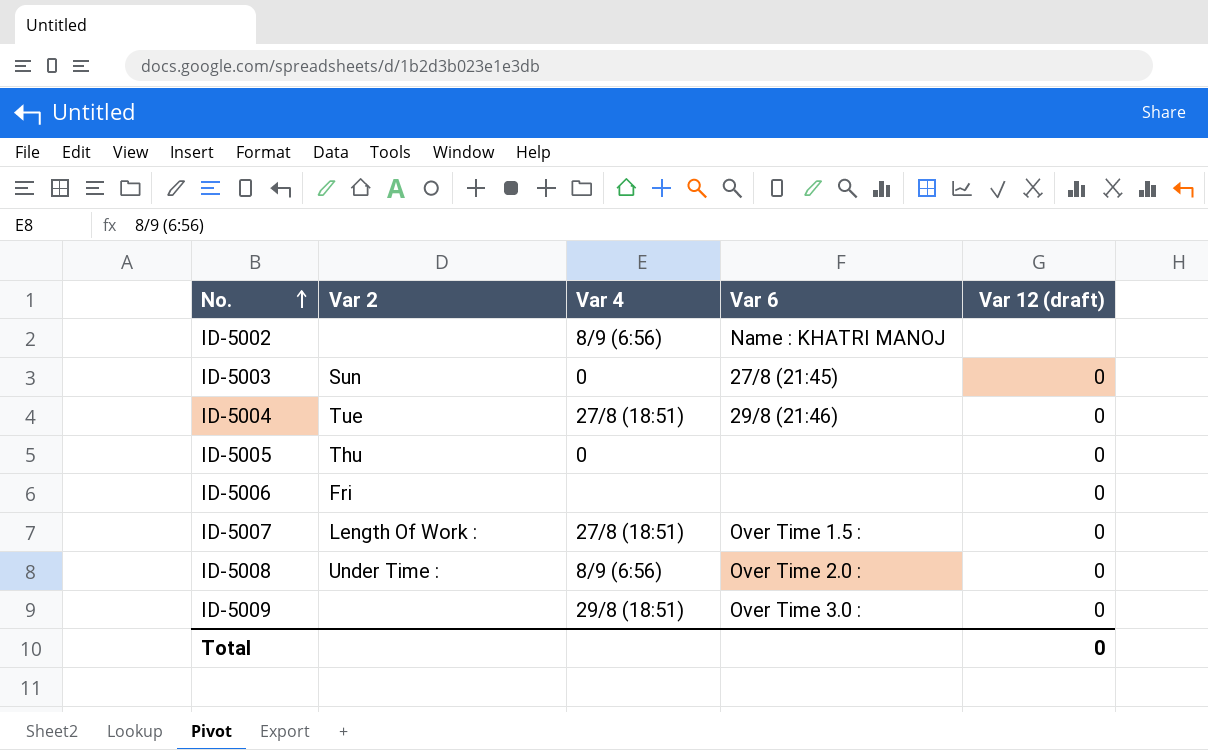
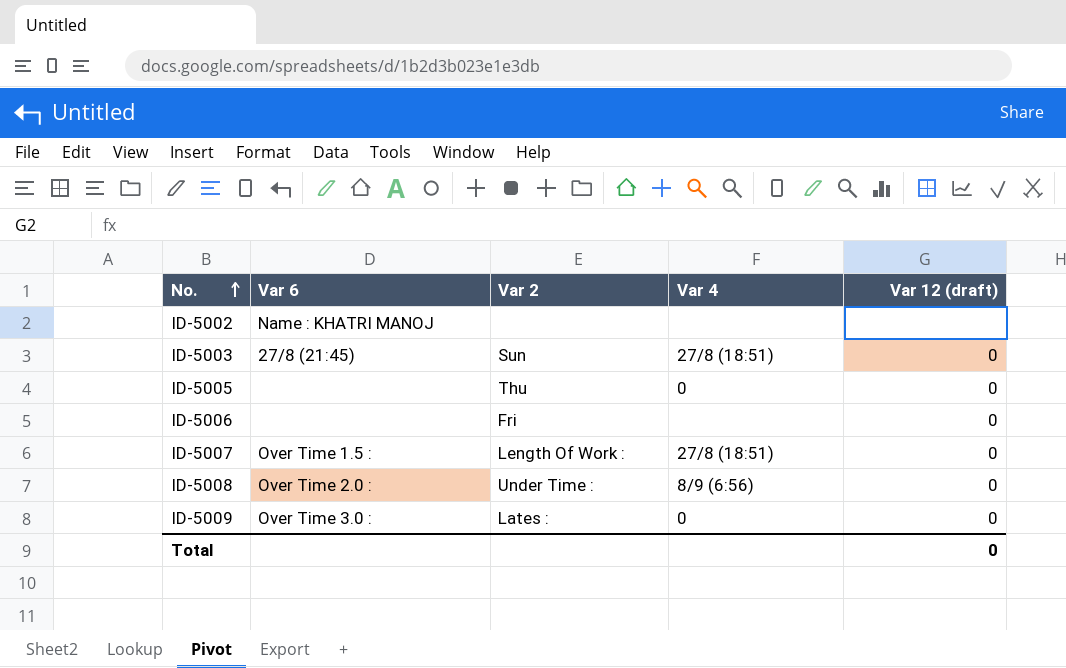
column Var 6 | position: 4 -> 2
row ID-5004: Tue | 27/8 (18:51) | 29/8 (21:46) | 0 -> none
ID-5002 | Var 4: 8/9 (6:56) -> none
ID-5003 | Var 4: 0 -> 27/8 (18:51)
ID-5009 | Var 2: none -> Lates :
ID-5009 | Var 4: 29/8 (18:51) -> 0

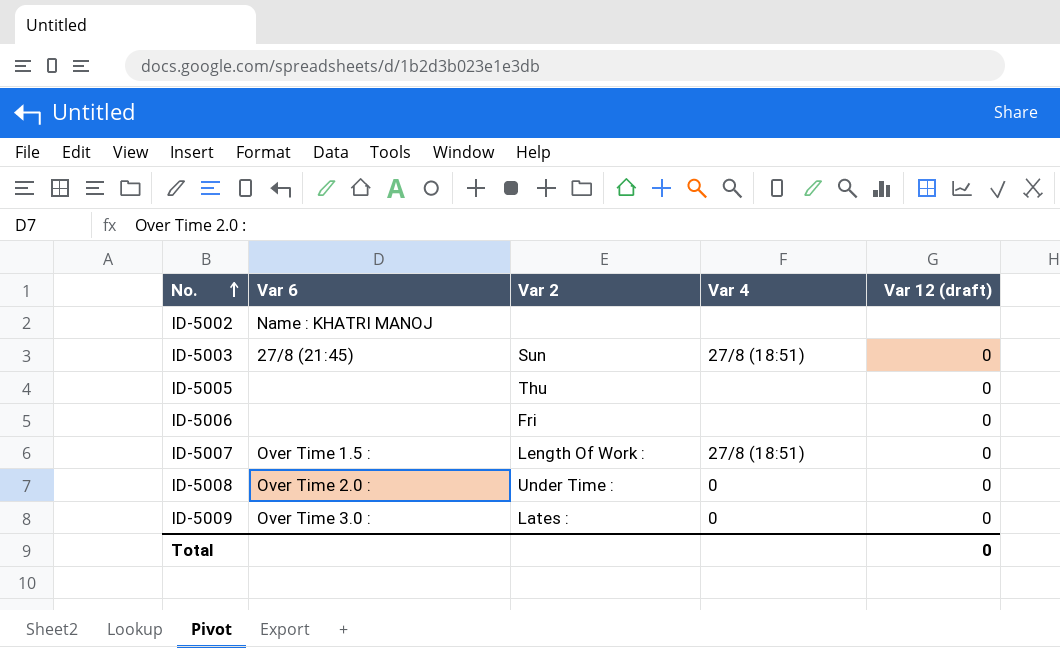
ID-5005 | Var 4: 0 -> none
ID-5008 | Var 4: 8/9 (6:56) -> 0

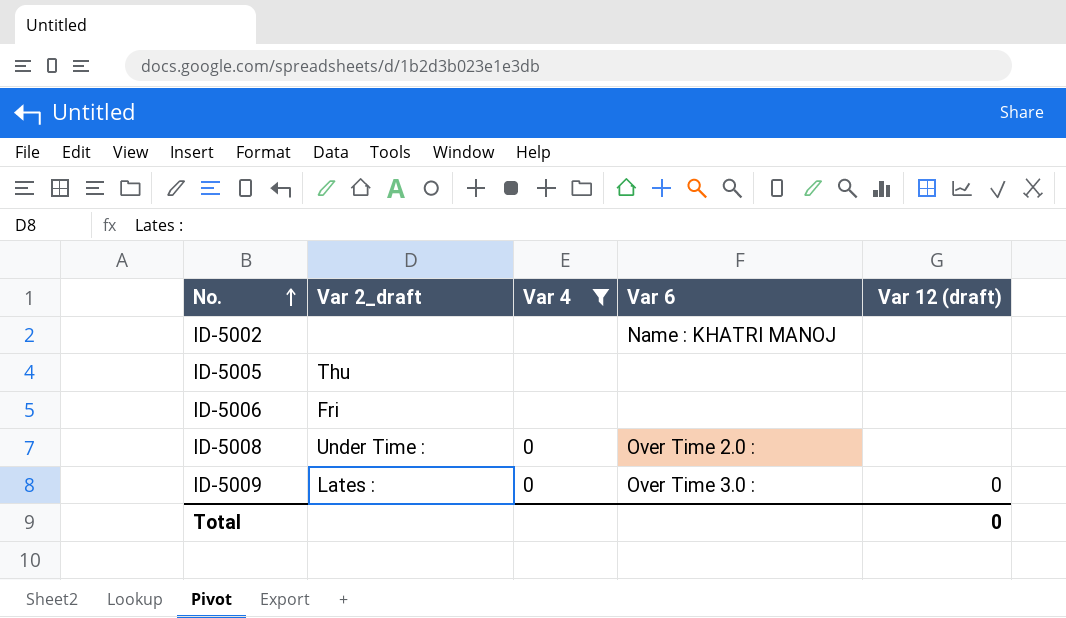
filter: none -> Var 4 != 27/8 (18:51)
column name: Var 2 -> Var 2_draft
column Var 6 | position: 2 -> 4
ID-5005 | Var 12 (draft): 0 -> none
ID-5006 | Var 12 (draft): 0 -> none
ID-5008 | Var 12 (draft): 0 -> none

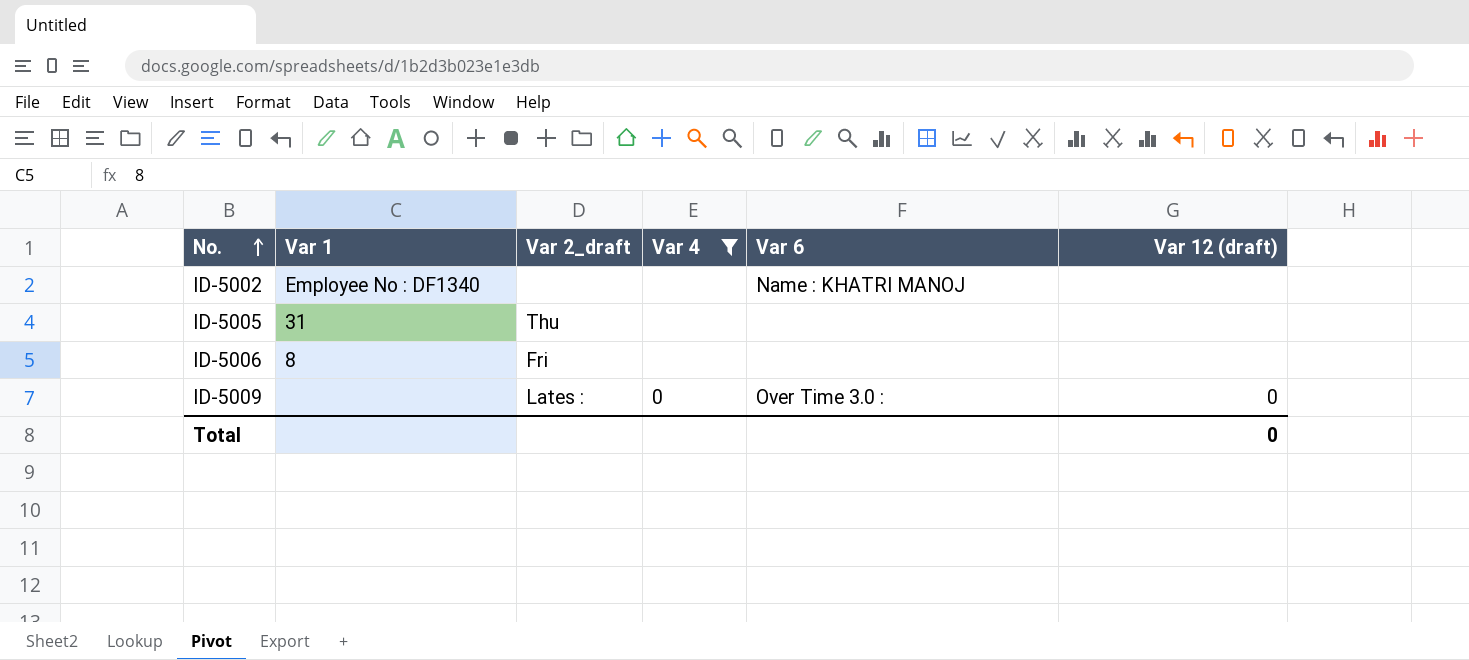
column Var 1 | position: none -> 2
row ID-5008: Under Time : | 0 | Over Time 2.0 : | none -> none

